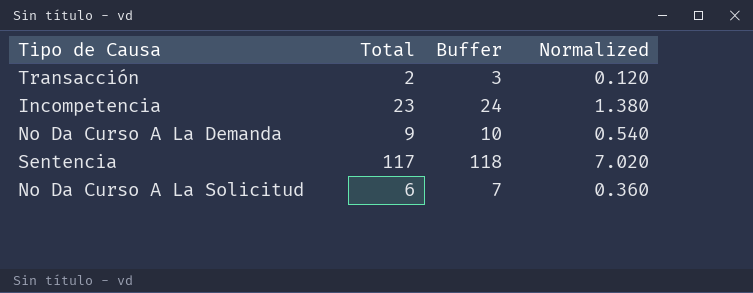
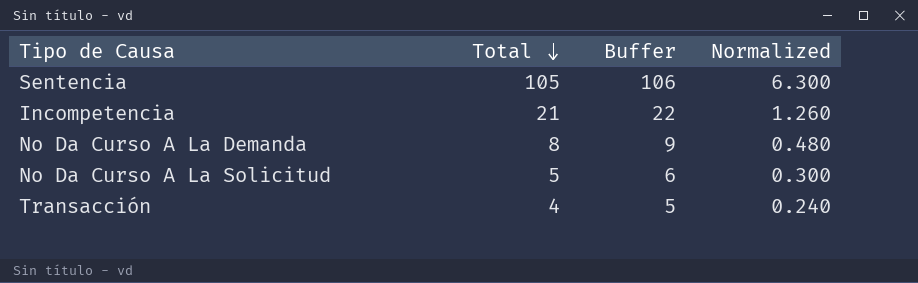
row order: none -> Total descending
Sentencia | Total: 117 -> 105
Sentencia | Buffer: 118 -> 106
Sentencia | Normalized: 7.020 -> 6.300
Incompetencia | Total: 23 -> 21
Incompetencia | Buffer: 24 -> 22
Incompetencia | Normalized: 1.380 -> 1.260
No Da Curso A La Demanda | Total: 9 -> 8
No Da Curso A La Demanda | Buffer: 10 -> 9
No Da Curso A La Demanda | Normalized: 0.540 -> 0.480
No Da Curso A La Solicitud | Total: 6 -> 5
No Da Curso A La Solicitud | Buffer: 7 -> 6
No Da Curso A La Solicitud | Normalized: 0.360 -> 0.300
Transacción | Total: 2 -> 4
Transacción | Buffer: 3 -> 5
Transacción | Normalized: 0.120 -> 0.240

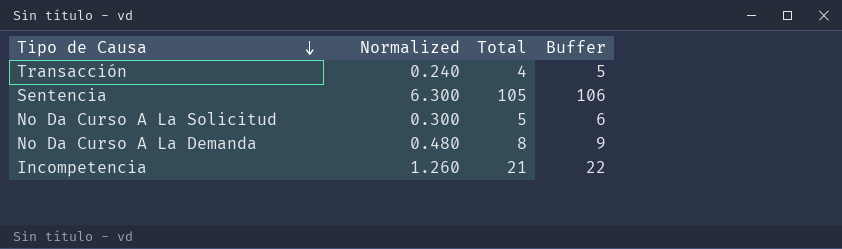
row order: Total descending -> Tipo de Causa descending
column Normalized | position: 4 -> 2

